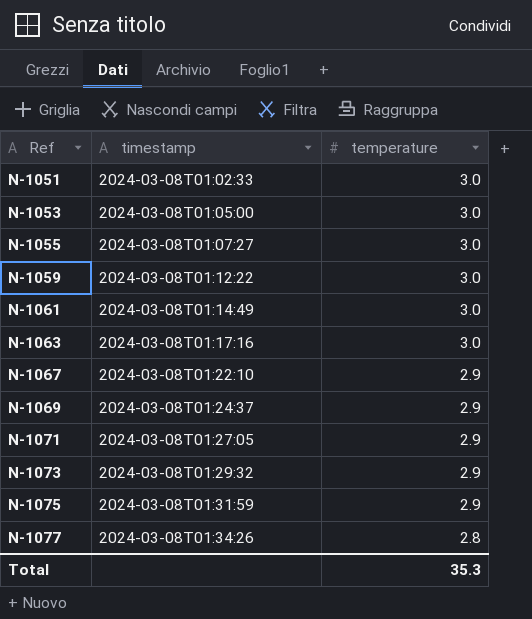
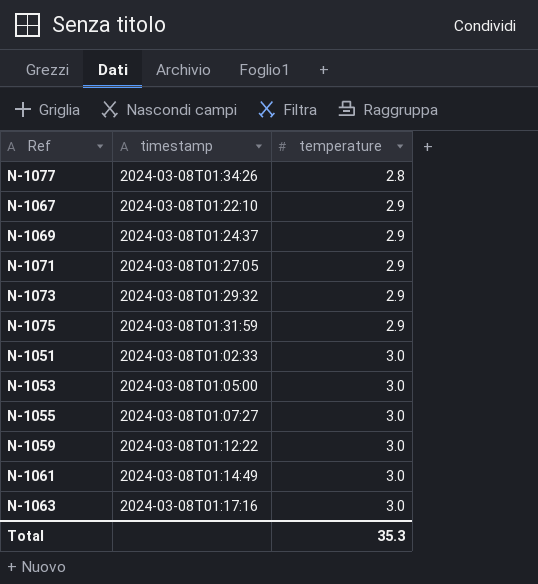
row order: Ref ascending -> temperature ascending

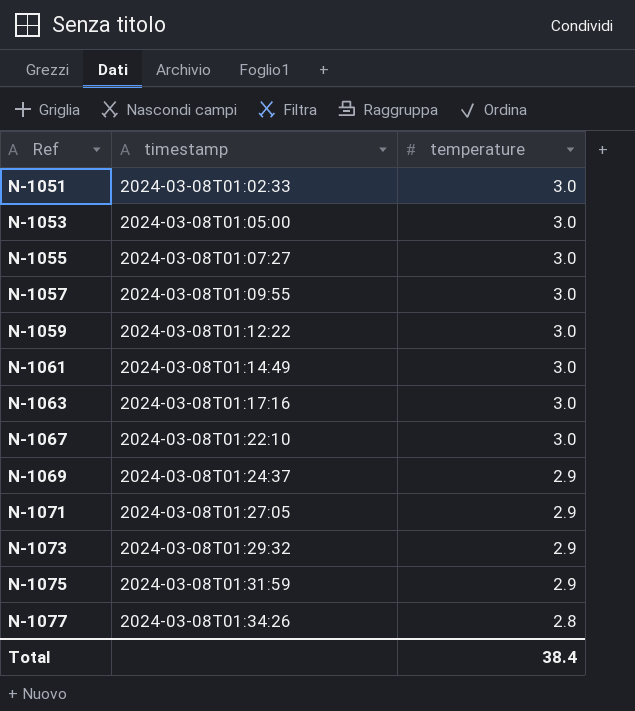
row order: temperature ascending -> Ref ascending
row N-1057: none -> 2024-03-08T01:09:55 | 3.0
N-1067 | temperature: 2.9 -> 3.0
Total | temperature: 35.3 -> 38.4

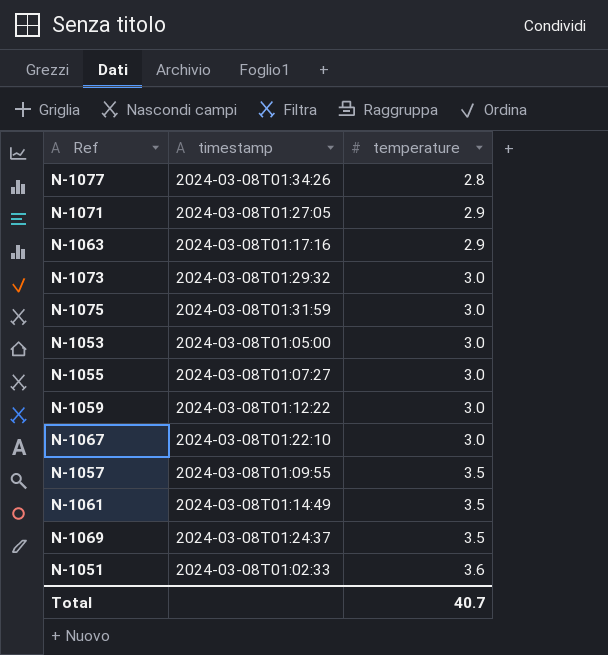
row order: Ref ascending -> temperature ascending
N-1063 | temperature: 3.0 -> 2.9
N-1073 | temperature: 2.9 -> 3.0
N-1075 | temperature: 2.9 -> 3.0
N-1057 | temperature: 3.0 -> 3.5
N-1061 | temperature: 3.0 -> 3.5
N-1069 | temperature: 2.9 -> 3.5
N-1051 | temperature: 3.0 -> 3.6
Total | temperature: 38.4 -> 40.7

